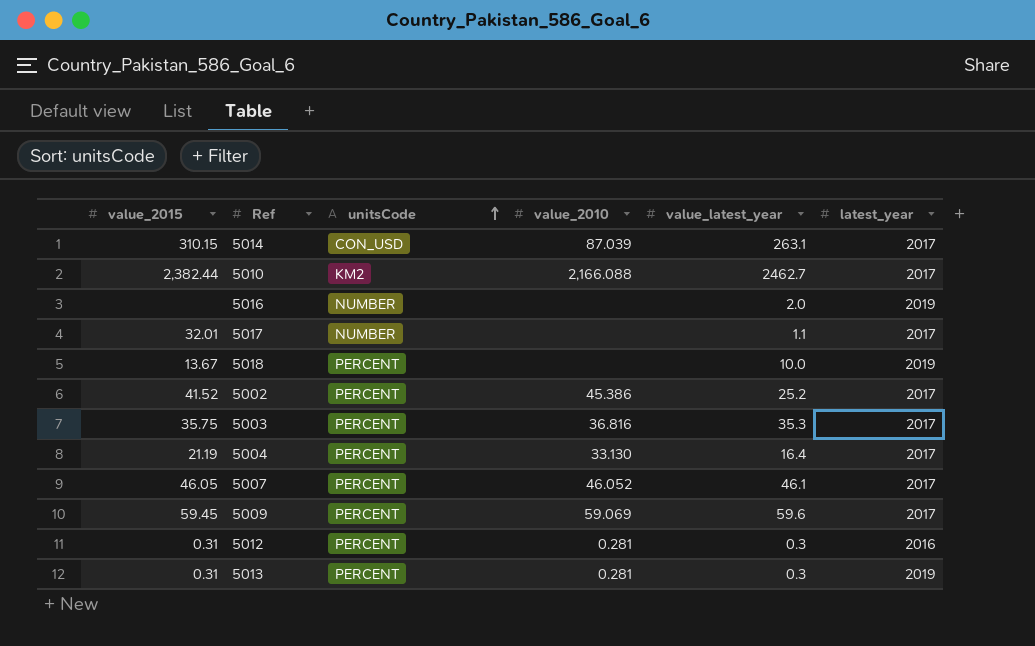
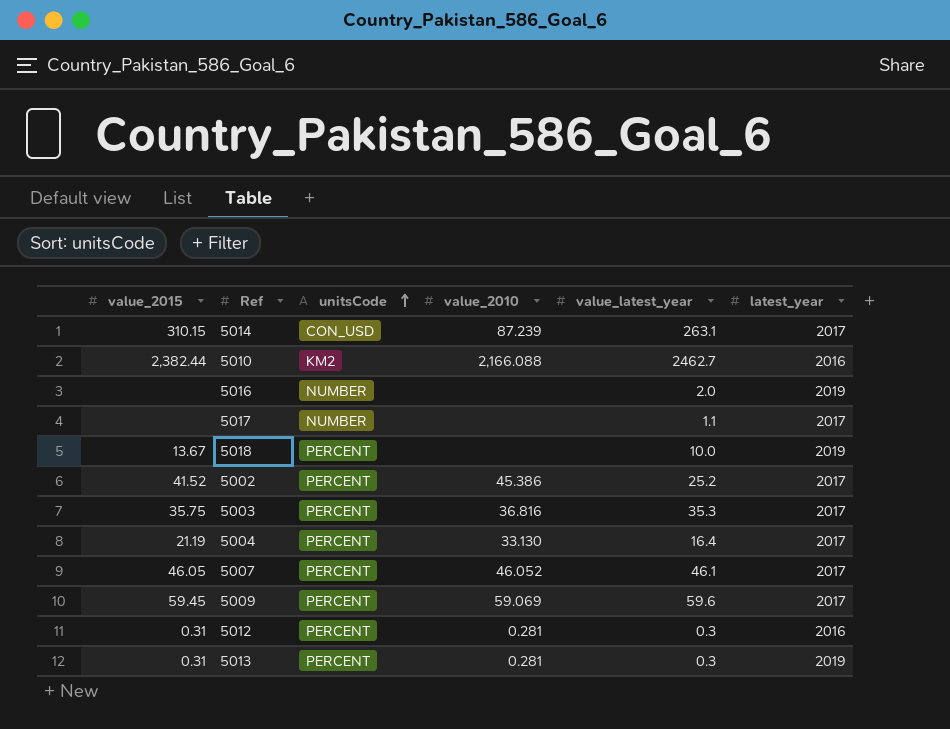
5014 | value_2010: 87.039 -> 87.239
5010 | latest_year: 2017 -> 2016
5017 | value_2015: 32.01 -> none

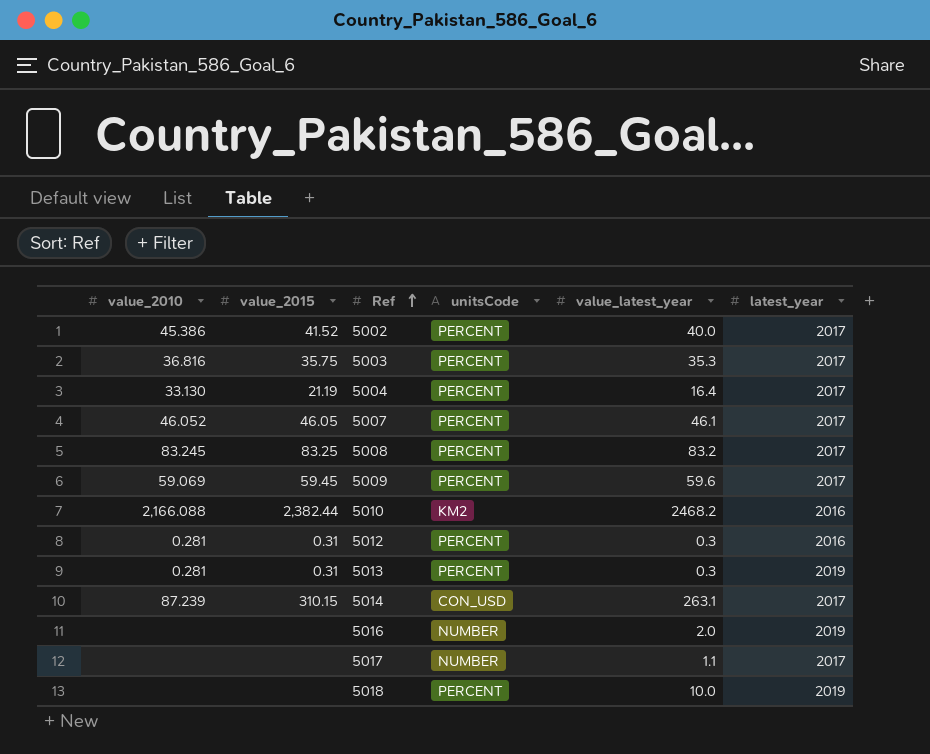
row order: unitsCode ascending -> Ref ascending
column value_2010 | position: 4 -> 1
5002 | value_latest_year: 25.2 -> 40.0
row 5008: none -> 83.245 | 83.25 | PERCENT | 83.2 | 2017
5010 | value_latest_year: 2462.7 -> 2468.2
5018 | value_2015: 13.67 -> none

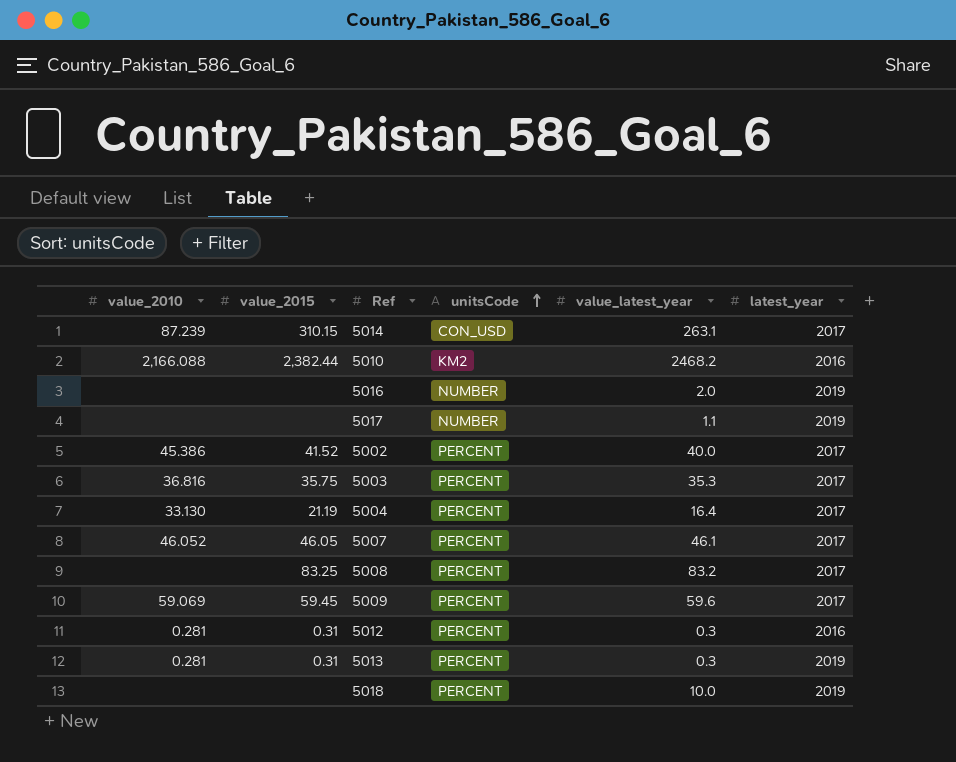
row order: Ref ascending -> unitsCode ascending
5017 | latest_year: 2017 -> 2019
5008 | value_2010: 83.245 -> none

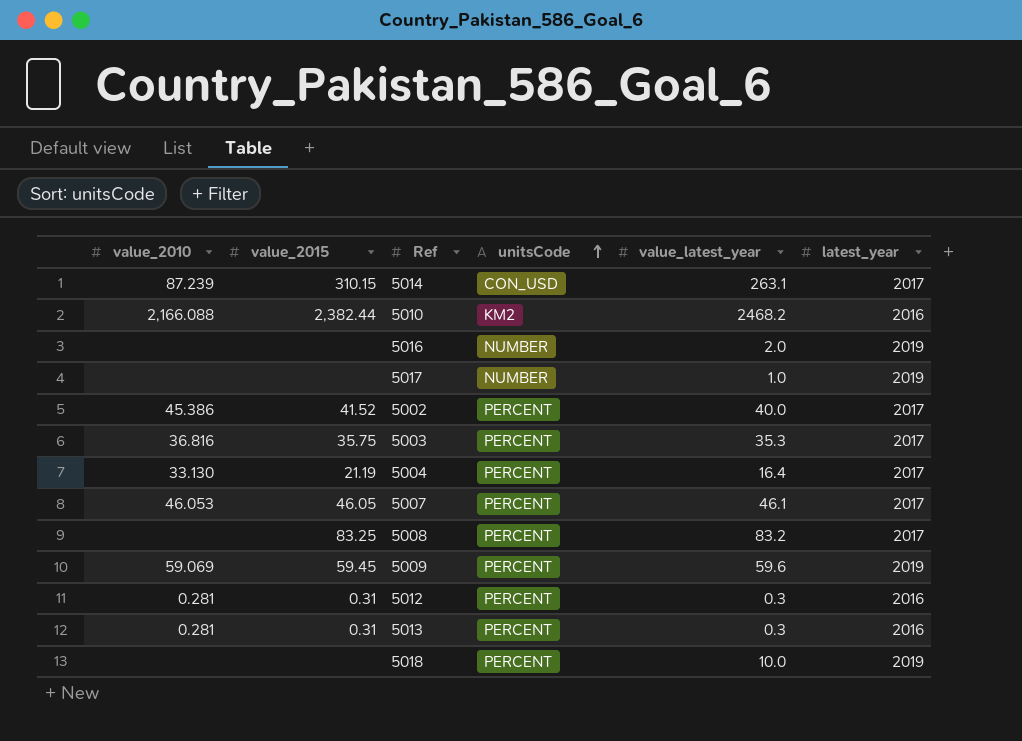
5017 | value_latest_year: 1.1 -> 1.0
5007 | value_2010: 46.052 -> 46.053
5009 | latest_year: 2017 -> 2019
5013 | latest_year: 2019 -> 2016

